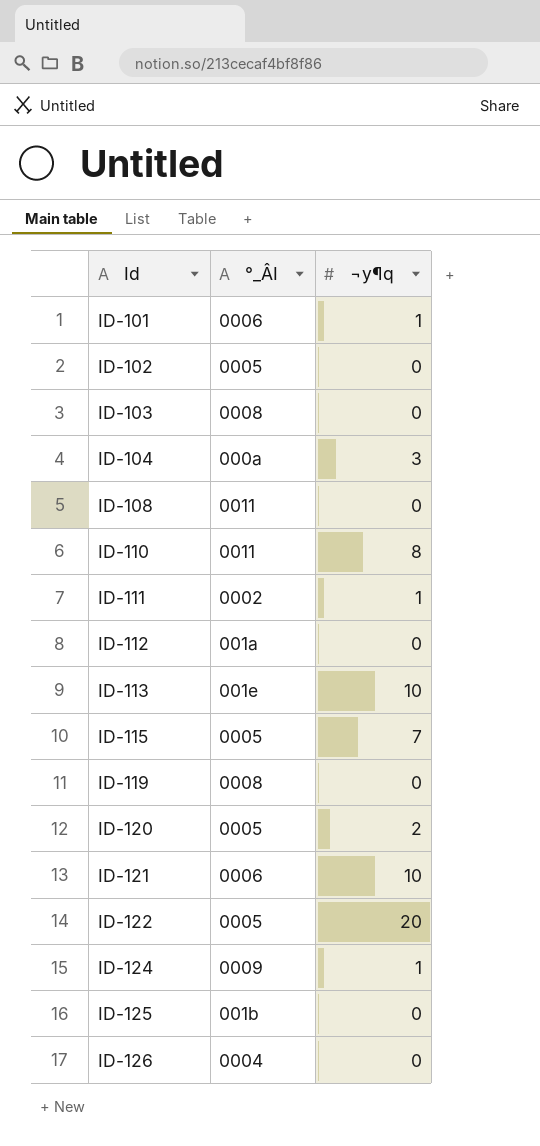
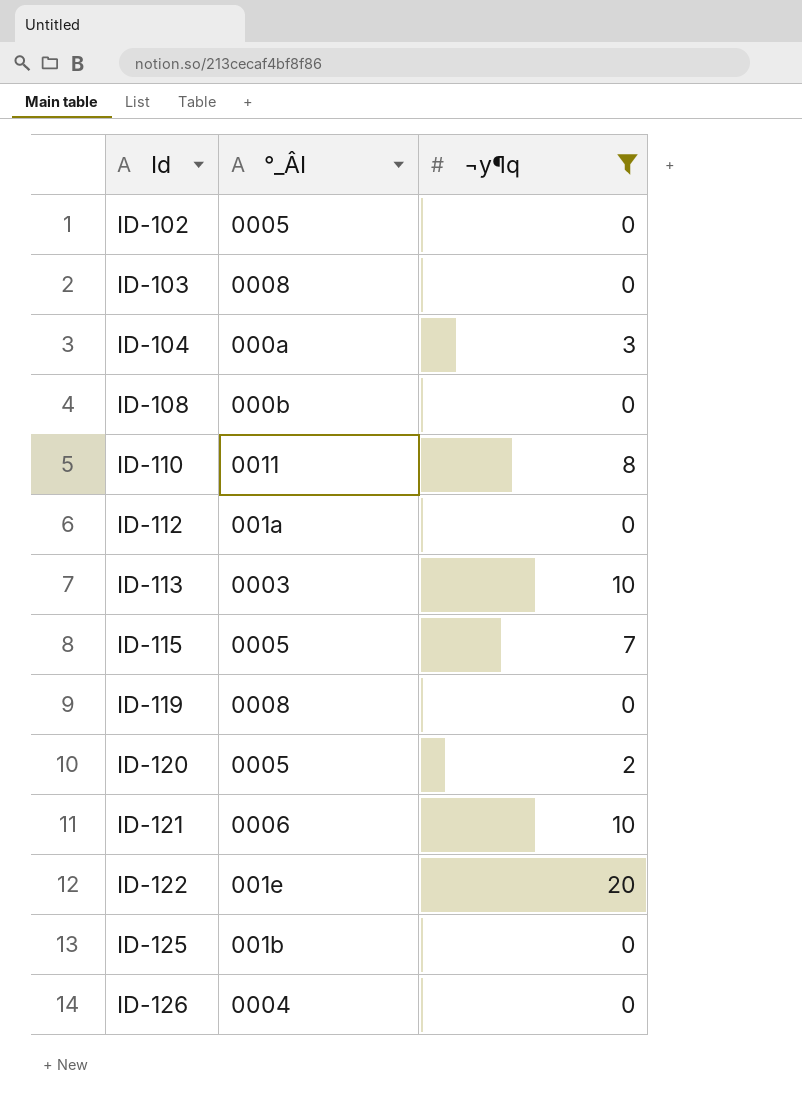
filter: none -> ¬y¶q != 1
ID-108 | °_ÂI: 0011 -> 000b
ID-113 | °_ÂI: 001e -> 0003
ID-122 | °_ÂI: 0005 -> 001e

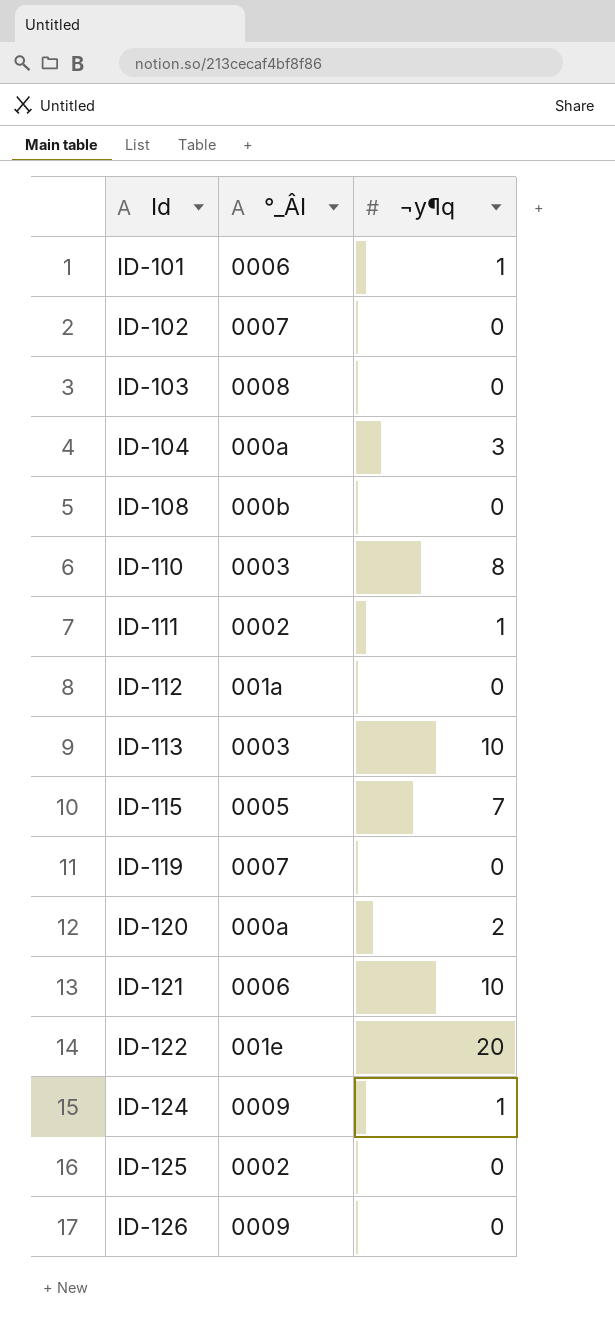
filter: ¬y¶q != 1 -> none
ID-102 | °_ÂI: 0005 -> 0007
ID-110 | °_ÂI: 0011 -> 0003
ID-119 | °_ÂI: 0008 -> 0007
ID-120 | °_ÂI: 0005 -> 000a
ID-125 | °_ÂI: 001b -> 0002
ID-126 | °_ÂI: 0004 -> 0009

